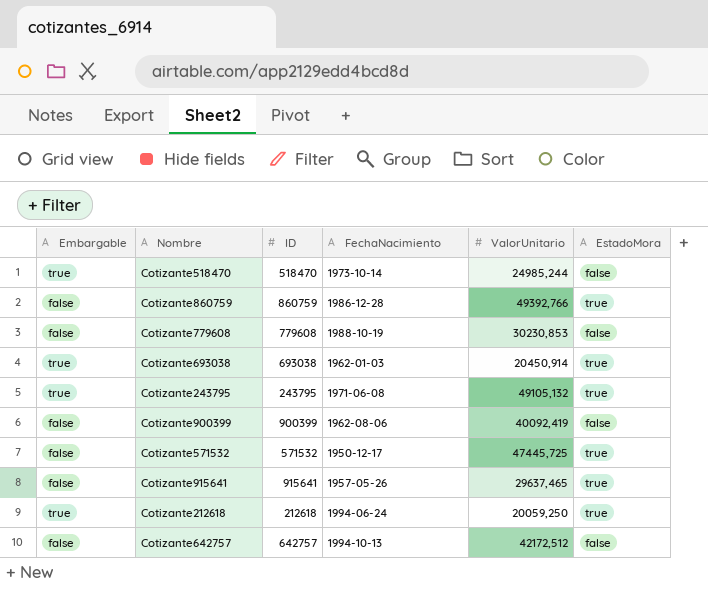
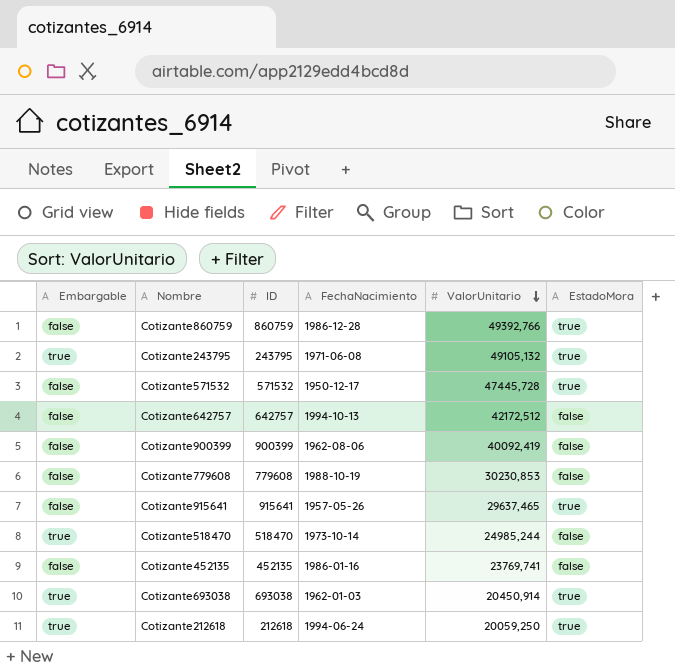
row order: none -> ValorUnitario descending
Cotizante571532 | ValorUnitario: 47445,725 -> 47445,728
row Cotizante452135: none -> false | 452135 | 1986-01-16 | 23769,741 | false

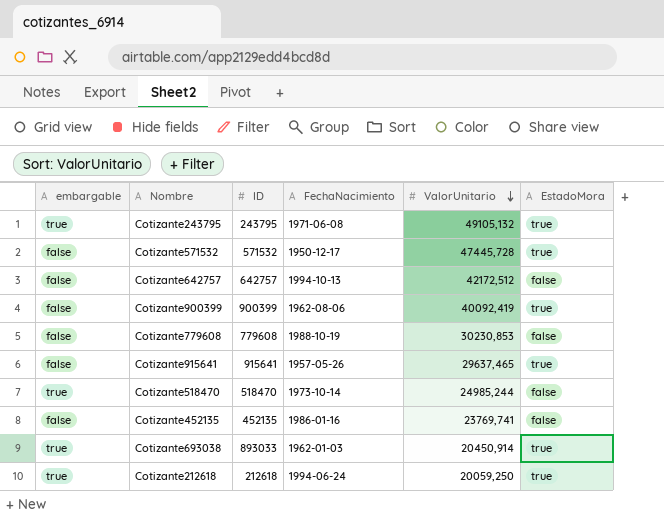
column name: Embargable -> embargable
row Cotizante860759: false | 860759 | 1986-12-28 | 49392,766 | true -> none
Cotizante900399 | EstadoMora: false -> true
Cotizante693038 | ID: 693038 -> 893033

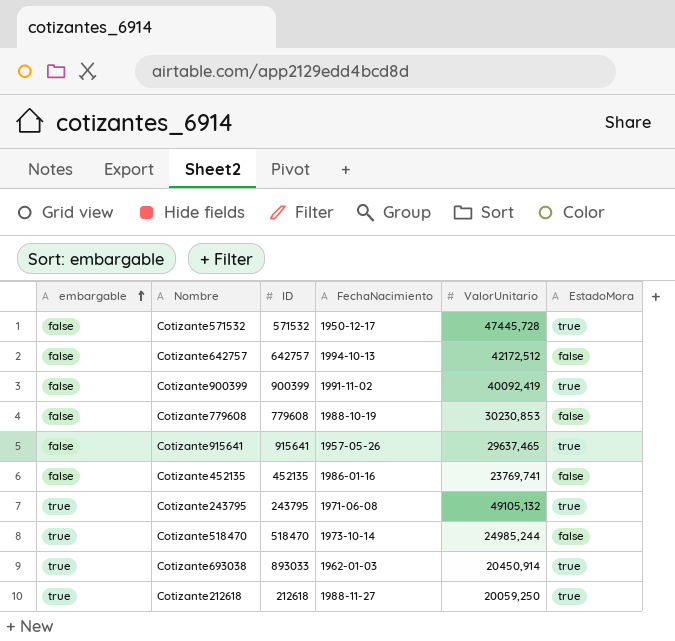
row order: ValorUnitario descending -> embargable ascending
Cotizante900399 | FechaNacimiento: 1962-08-06 -> 1991-11-02
Cotizante212618 | FechaNacimiento: 1994-06-24 -> 1988-11-27

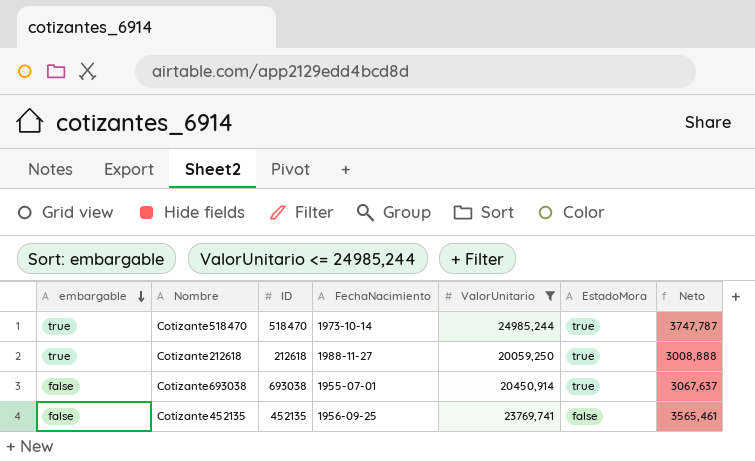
filter: none -> ValorUnitario <= 24985,244
row order: embargable ascending -> embargable descending
column Neto | formula: none -> [ValorUnitario] * 0,15
Cotizante518470 | EstadoMora: false -> true
Cotizante693038 | embargable: true -> false
Cotizante693038 | ID: 893033 -> 693038
Cotizante693038 | FechaNacimiento: 1962-01-03 -> 1955-07-01
Cotizante452135 | FechaNacimiento: 1986-01-16 -> 1956-09-25

